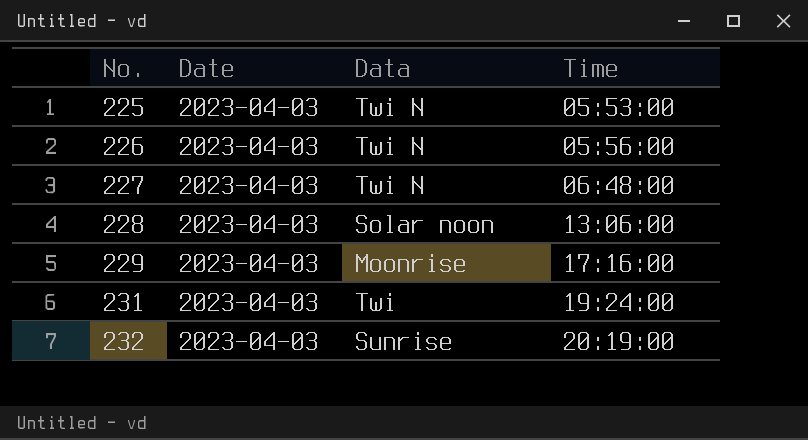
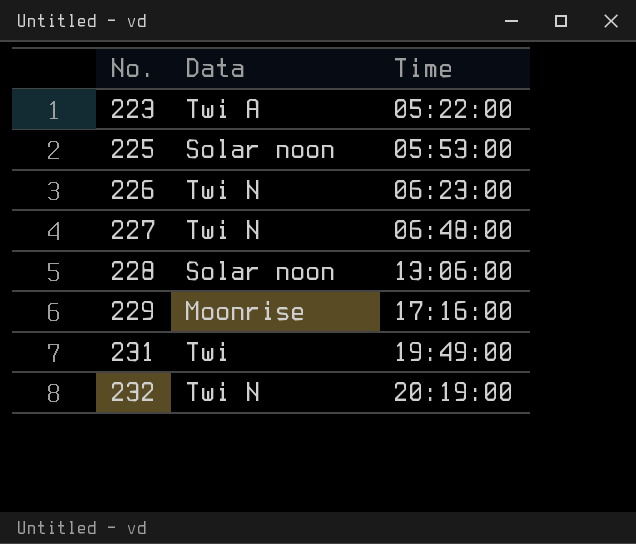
column Date | position: 2 -> none
row 223: none -> Twi A | 05:22:00
225 | Data: Twi N -> Solar noon
226 | Time: 05:56:00 -> 06:23:00
231 | Time: 19:24:00 -> 19:49:00
232 | Data: Sunrise -> Twi N

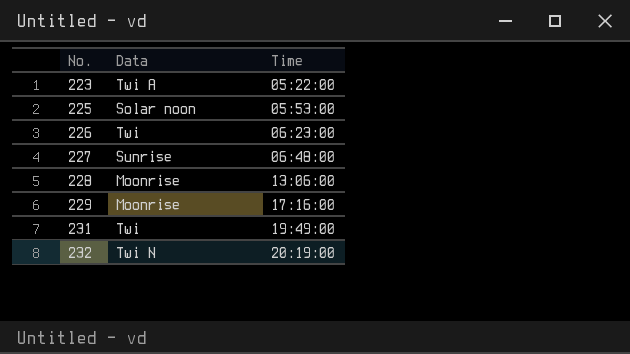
226 | Data: Twi N -> Twi
227 | Data: Twi N -> Sunrise
228 | Data: Solar noon -> Moonrise

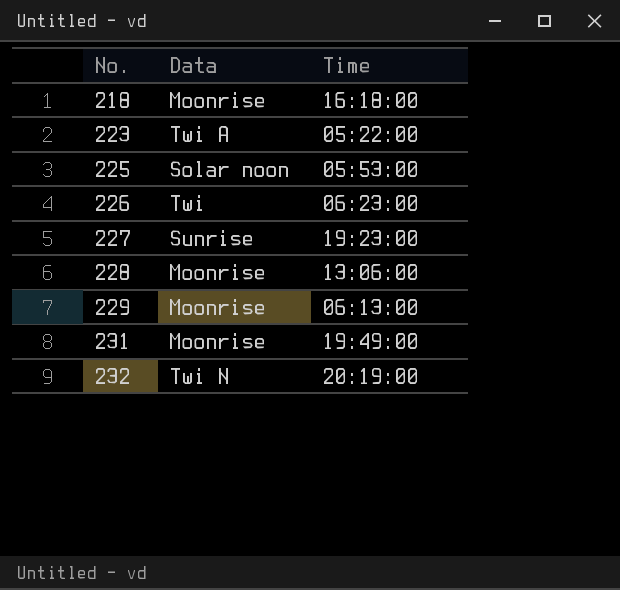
row 218: none -> Moonrise | 16:18:00
227 | Time: 06:48:00 -> 19:23:00
229 | Time: 17:16:00 -> 06:13:00
231 | Data: Twi -> Moonrise

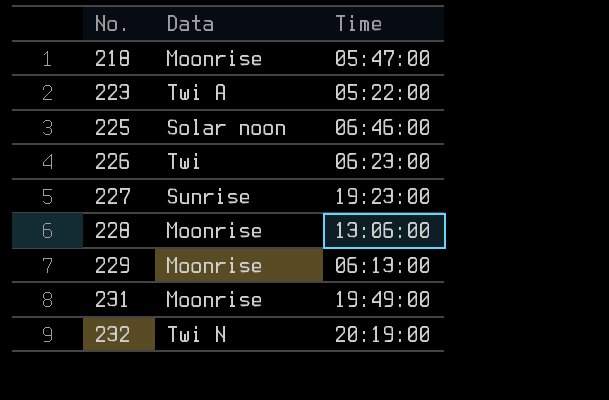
218 | Time: 16:18:00 -> 05:47:00
225 | Time: 05:53:00 -> 06:46:00

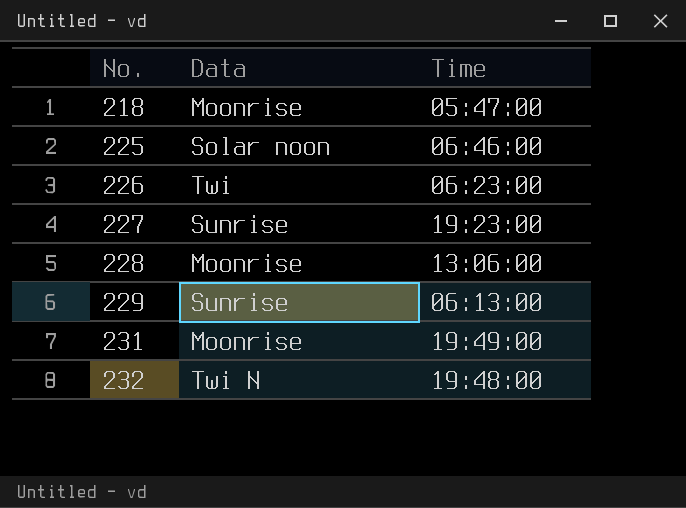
row 223: Twi A | 05:22:00 -> none
229 | Data: Moonrise -> Sunrise
232 | Time: 20:19:00 -> 19:48:00

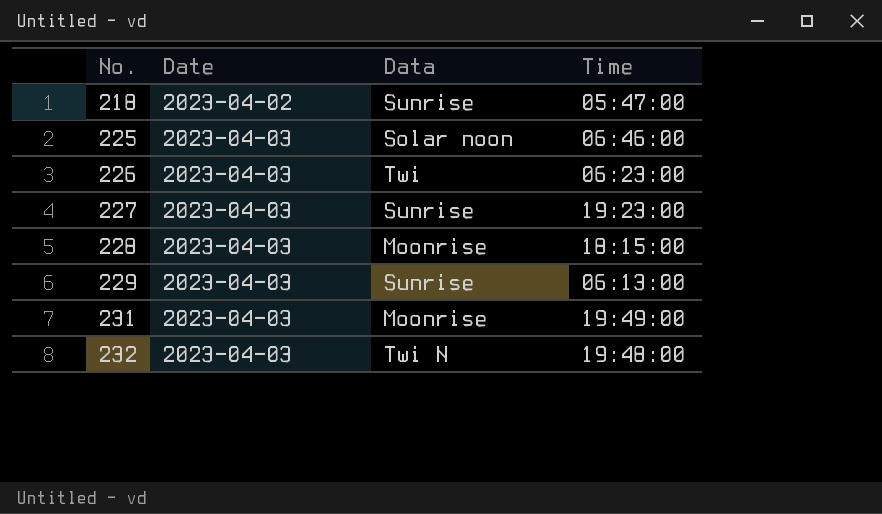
column Date | position: none -> 2
218 | Data: Moonrise -> Sunrise
228 | Time: 13:06:00 -> 18:15:00

